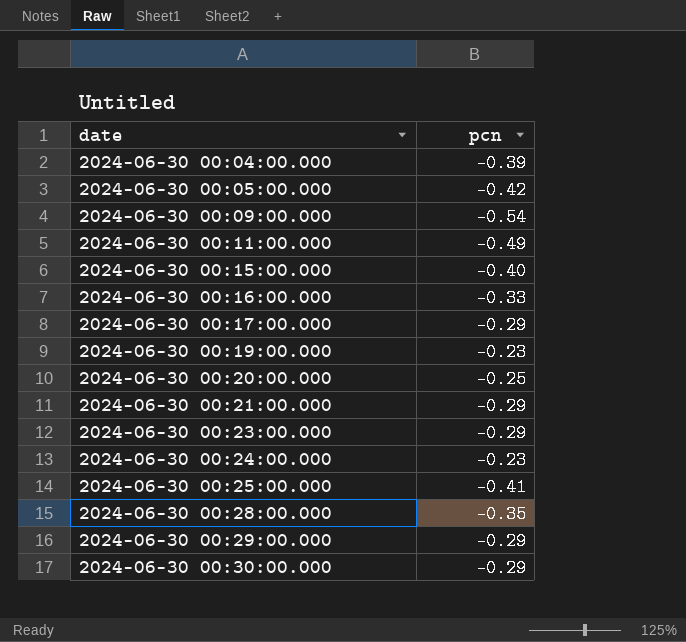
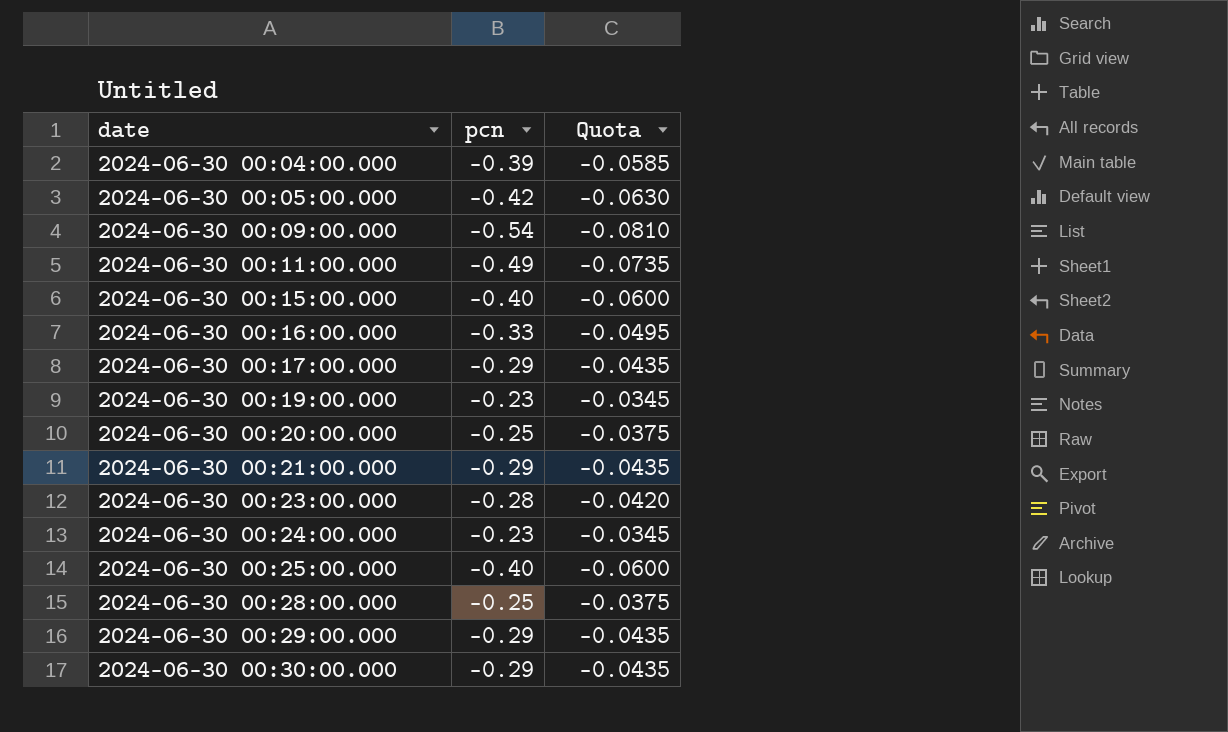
column Quota | formula: none -> [pcn] * 0.15
2024-06-30 00:23:00.000 | pcn: -0.29 -> -0.28
2024-06-30 00:25:00.000 | pcn: -0.41 -> -0.40
2024-06-30 00:28:00.000 | pcn: -0.35 -> -0.25

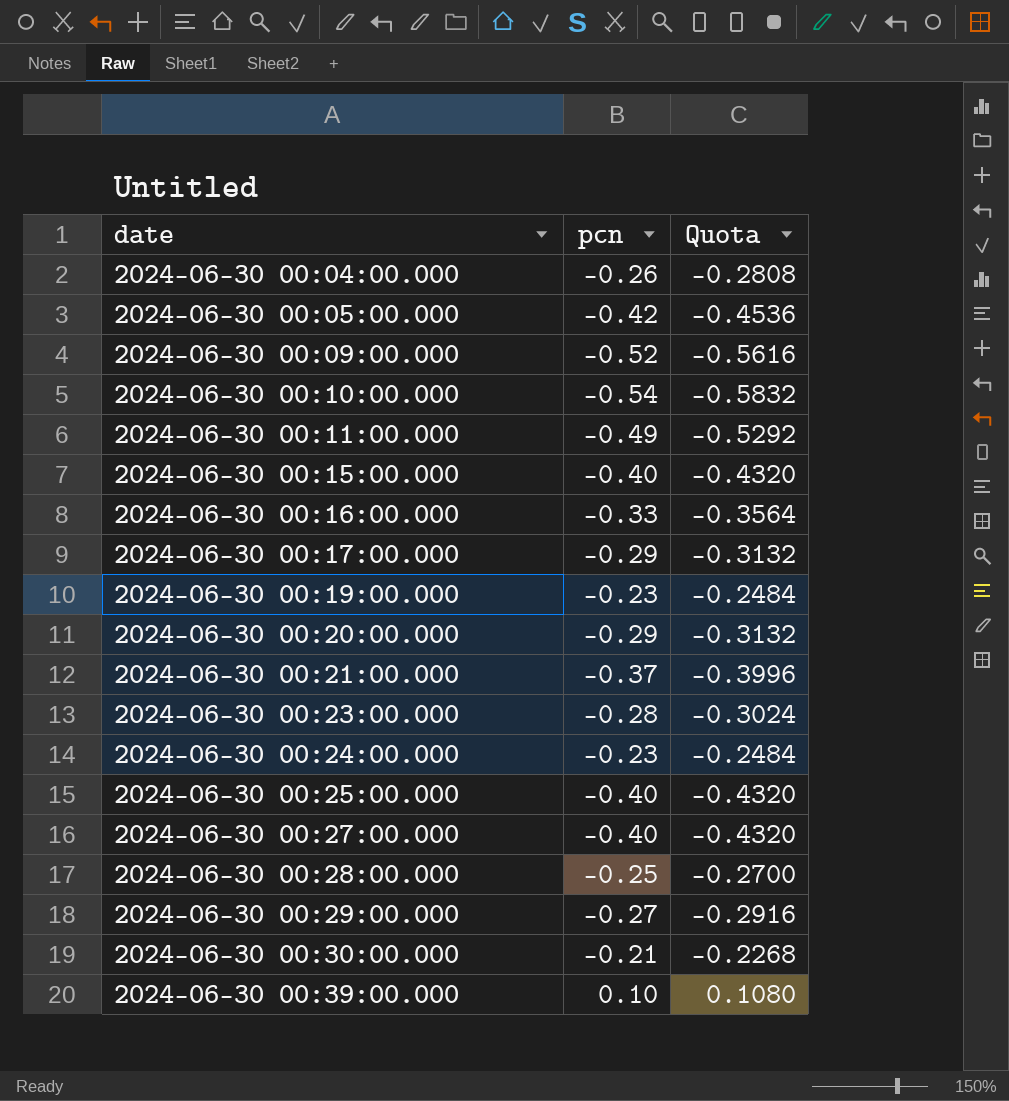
column Quota | formula: [pcn] * 0.15 -> [pcn] * 1.08
2024-06-30 00:04:00.000 | pcn: -0.39 -> -0.26
2024-06-30 00:09:00.000 | pcn: -0.54 -> -0.52
row 2024-06-30 00:10:00.000: none -> -0.54 | -0.5832
2024-06-30 00:20:00.000 | pcn: -0.25 -> -0.29
2024-06-30 00:21:00.000 | pcn: -0.29 -> -0.37
row 2024-06-30 00:27:00.000: none -> -0.40 | -0.4320
2024-06-30 00:29:00.000 | pcn: -0.29 -> -0.27
2024-06-30 00:30:00.000 | pcn: -0.29 -> -0.21
row 2024-06-30 00:39:00.000: none -> 0.10 | 0.1080

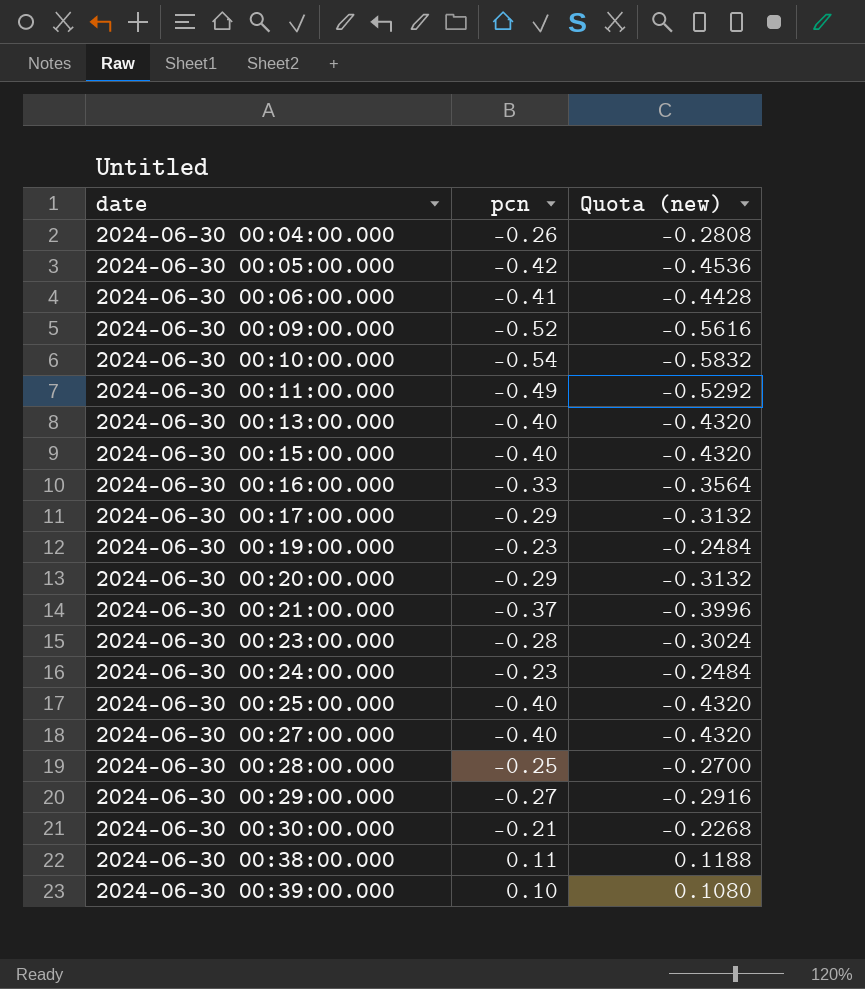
column name: Quota -> Quota (new)
row 2024-06-30 00:06:00.000: none -> -0.41 | -0.4428
row 2024-06-30 00:13:00.000: none -> -0.40 | -0.4320
row 2024-06-30 00:38:00.000: none -> 0.11 | 0.1188

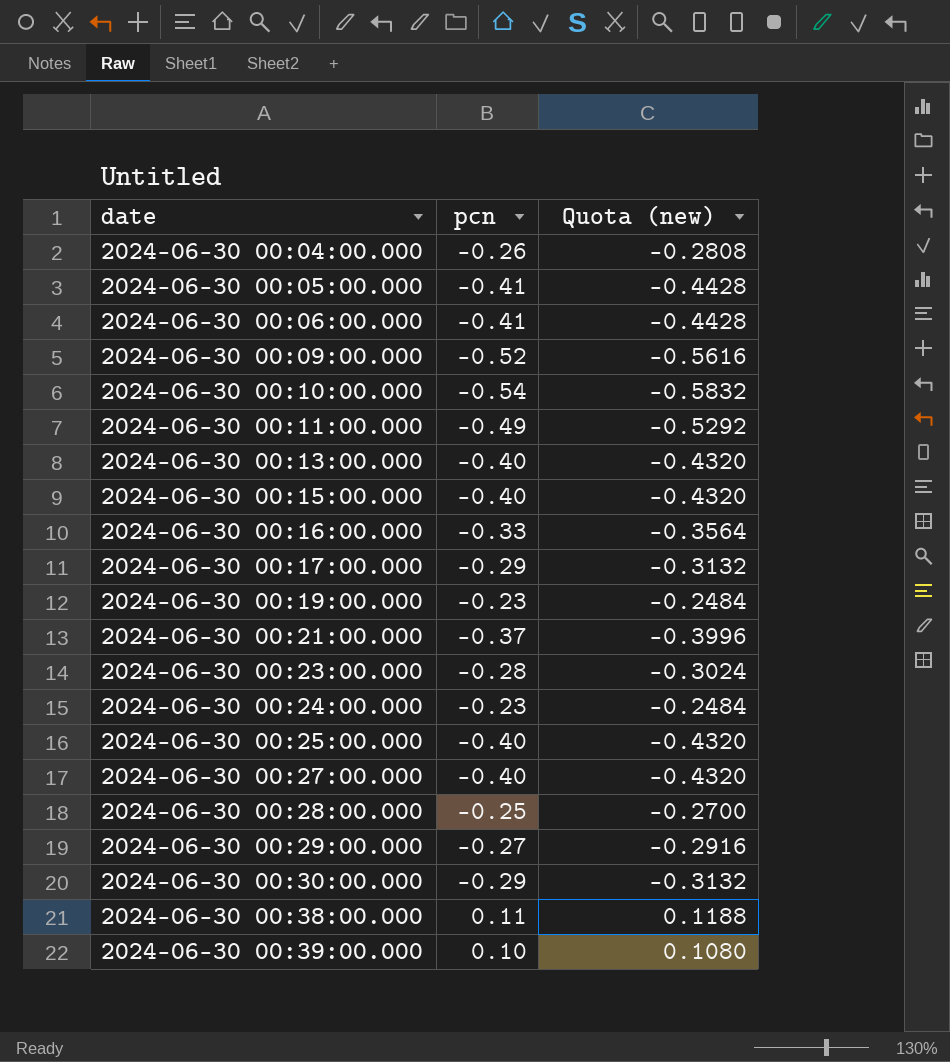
row 2024-06-30 00:20:00.000: -0.29 | -0.3132 -> none
2024-06-30 00:05:00.000 | pcn: -0.42 -> -0.41
2024-06-30 00:05:00.000 | Quota (new): -0.4536 -> -0.4428
2024-06-30 00:30:00.000 | pcn: -0.21 -> -0.29
2024-06-30 00:30:00.000 | Quota (new): -0.2268 -> -0.3132

